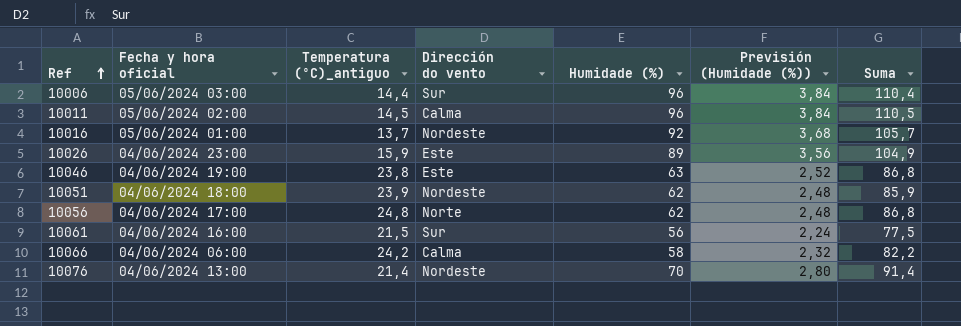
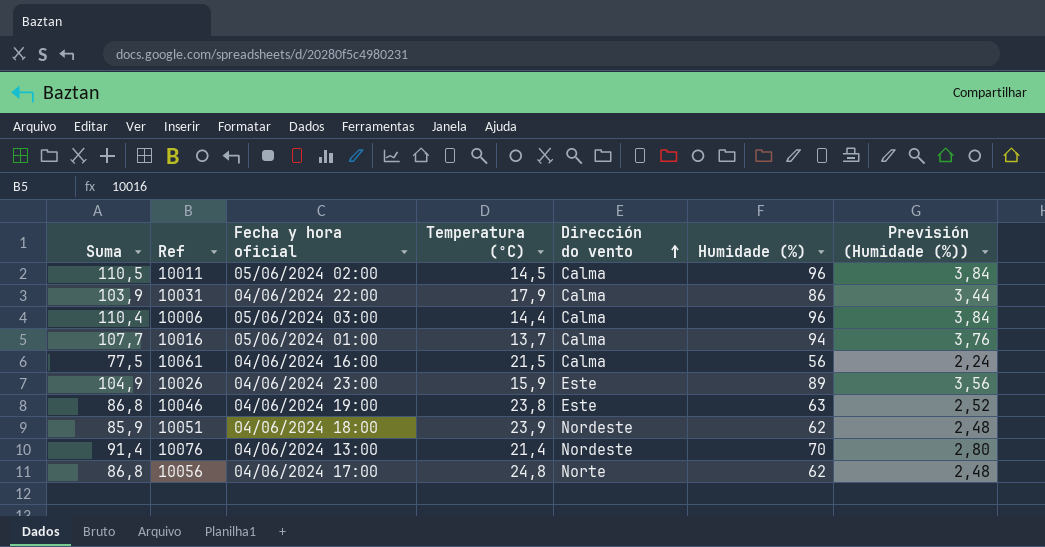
row order: Ref ascending -> Dirección do vento ascending
column Suma | position: 7 -> 1
column name: Temperatura (ºC)_antiguo -> Temperatura (ºC)
row 10066: 04/06/2024 06:00 | 24,2 | Calma | 58 | 2,32 | 82,2 -> none
row 10031: none -> 103,9 | 04/06/2024 22:00 | 17,9 | Calma | 86 | 3,44
10006 | Dirección do vento: Sur -> Calma
10016 | Suma: 105,7 -> 107,7
10016 | Dirección do vento: Nordeste -> Calma
10016 | Humidade (%): 92 -> 94
10016 | Previsión (Humidade (%)): 3,68 -> 3,76
10061 | Dirección do vento: Sur -> Calma

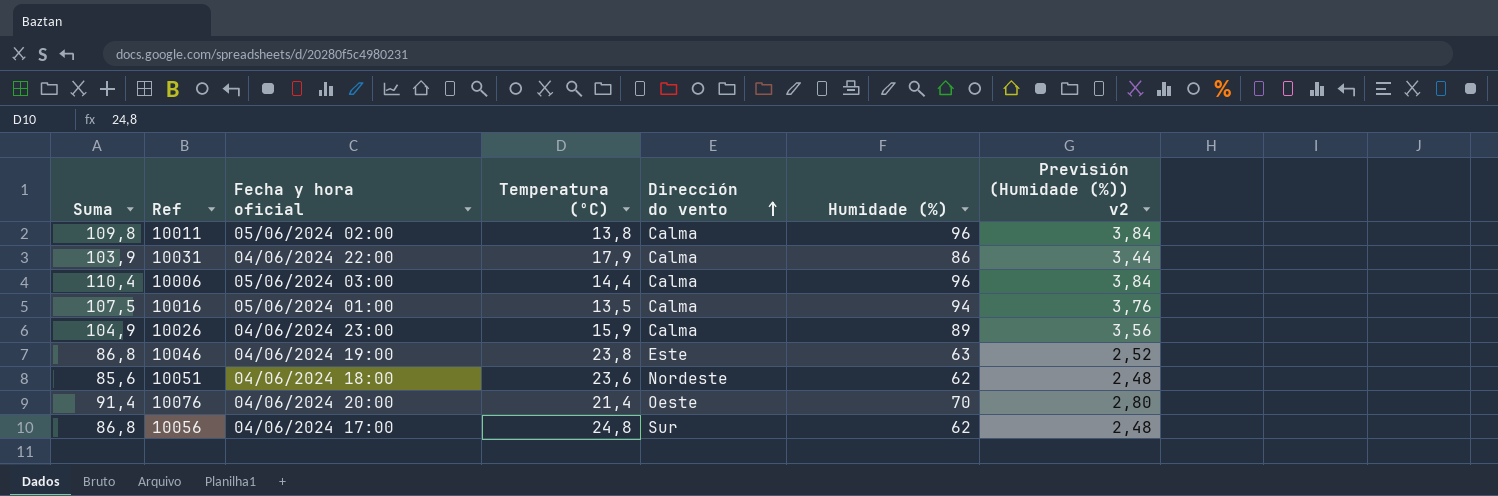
column name: Previsión (Humidade (%)) -> Previsión (Humidade (%)) v2
row 10061: 77,5 | 04/06/2024 16:00 | 21,5 | Calma | 56 | 2,24 -> none
10011 | Suma: 110,5 -> 109,8
10011 | Temperatura (ºC): 14,5 -> 13,8
10016 | Suma: 107,7 -> 107,5
10016 | Temperatura (ºC): 13,7 -> 13,5
10026 | Dirección do vento: Este -> Calma
10051 | Suma: 85,9 -> 85,6
10051 | Temperatura (ºC): 23,9 -> 23,6
10076 | Fecha y hora oficial: 04/06/2024 13:00 -> 04/06/2024 20:00
10076 | Dirección do vento: Nordeste -> Oeste
10056 | Dirección do vento: Norte -> Sur

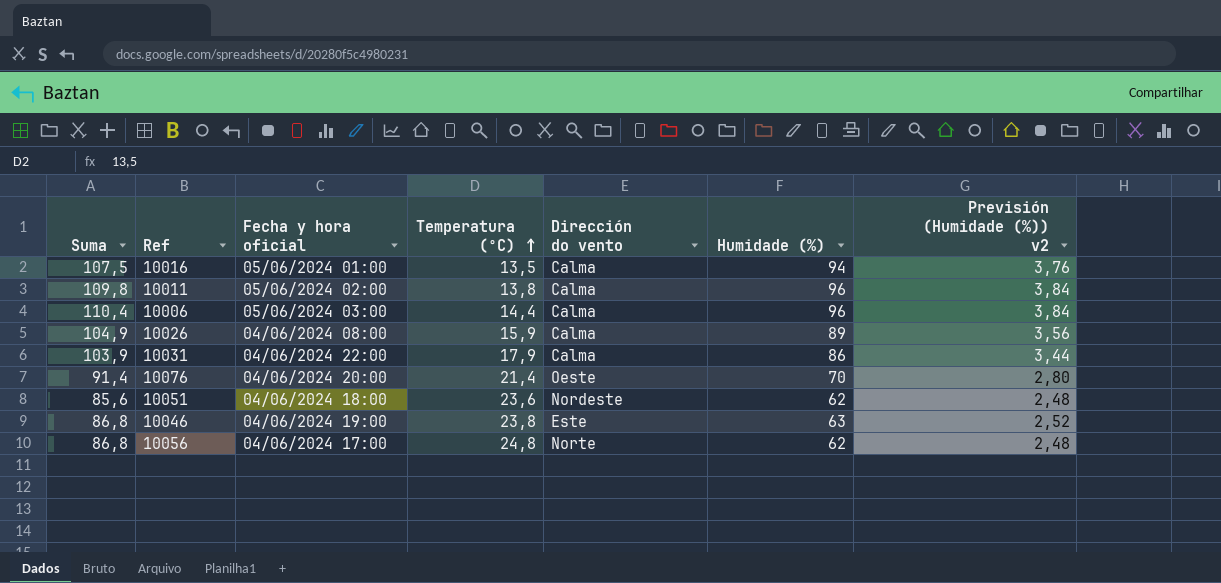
row order: Dirección do vento ascending -> Temperatura (ºC) ascending
10026 | Fecha y hora oficial: 04/06/2024 23:00 -> 04/06/2024 08:00
10056 | Dirección do vento: Sur -> Norte

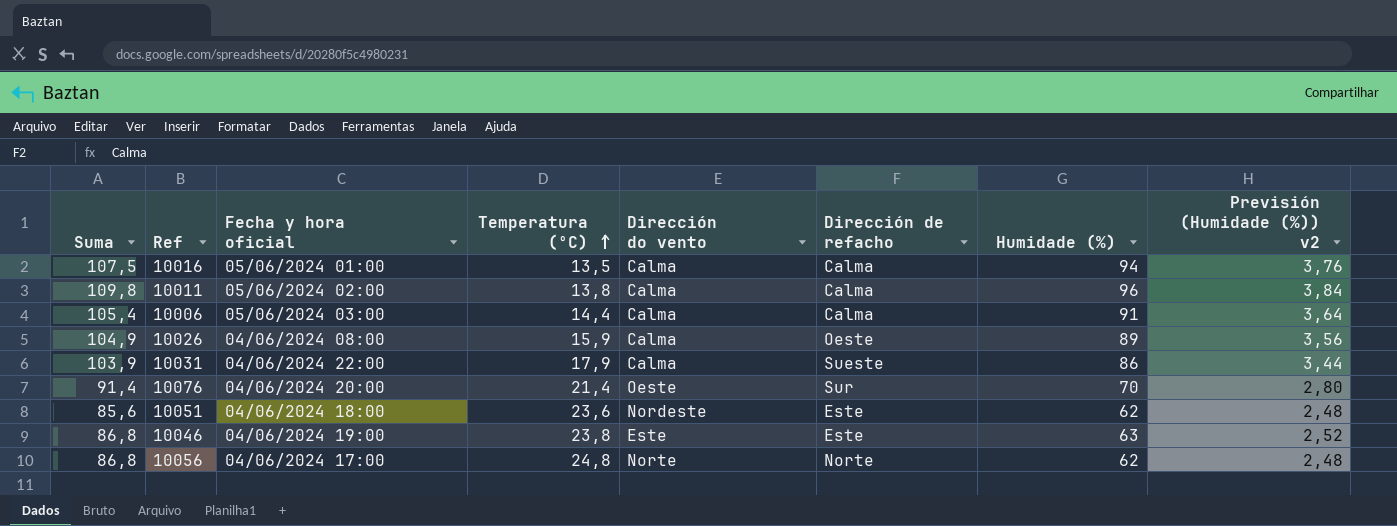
column Dirección de refacho | position: none -> 6
10006 | Suma: 110,4 -> 105,4
10006 | Humidade (%): 96 -> 91
10006 | Previsión (Humidade (%)) v2: 3,84 -> 3,64

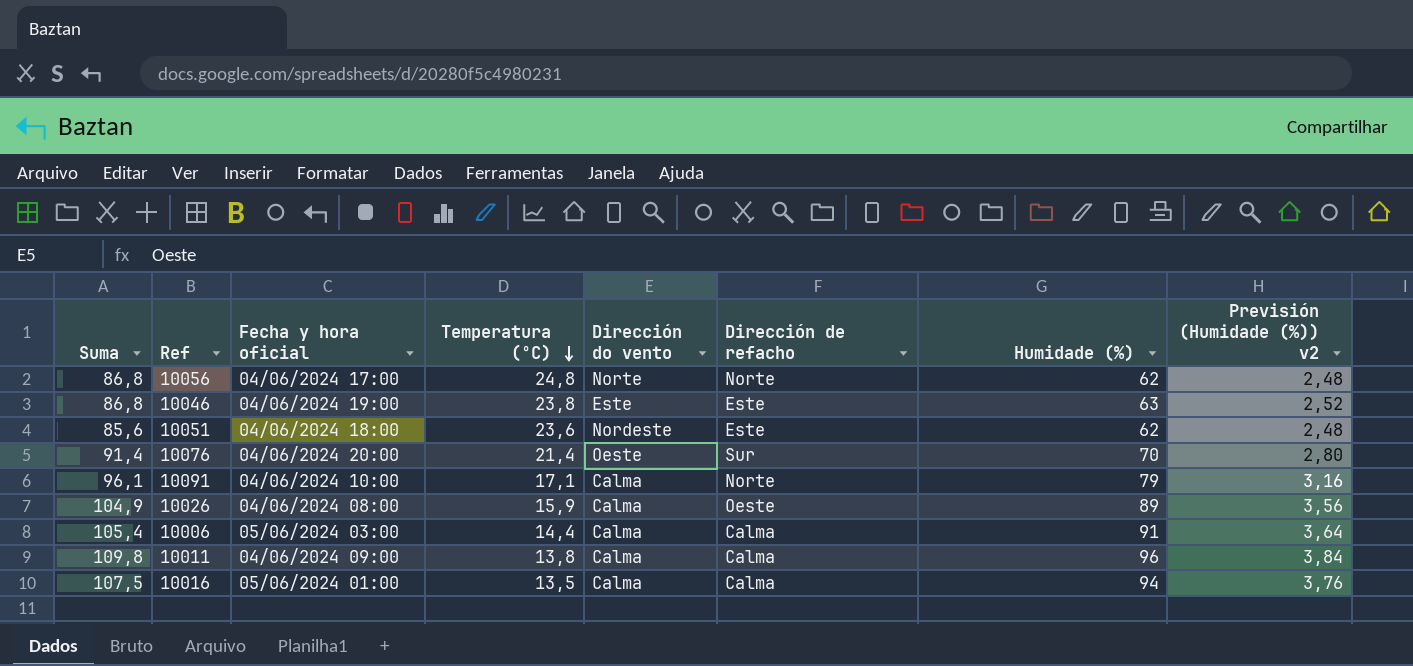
row order: Temperatura (ºC) ascending -> Temperatura (ºC) descending
row 10031: 103,9 | 04/06/2024 22:00 | 17,9 | Calma | Sueste | 86 | 3,44 -> none
row 10091: none -> 96,1 | 04/06/2024 10:00 | 17,1 | Calma | Norte | 79 | 3,16
10011 | Fecha y hora oficial: 05/06/2024 02:00 -> 04/06/2024 09:00

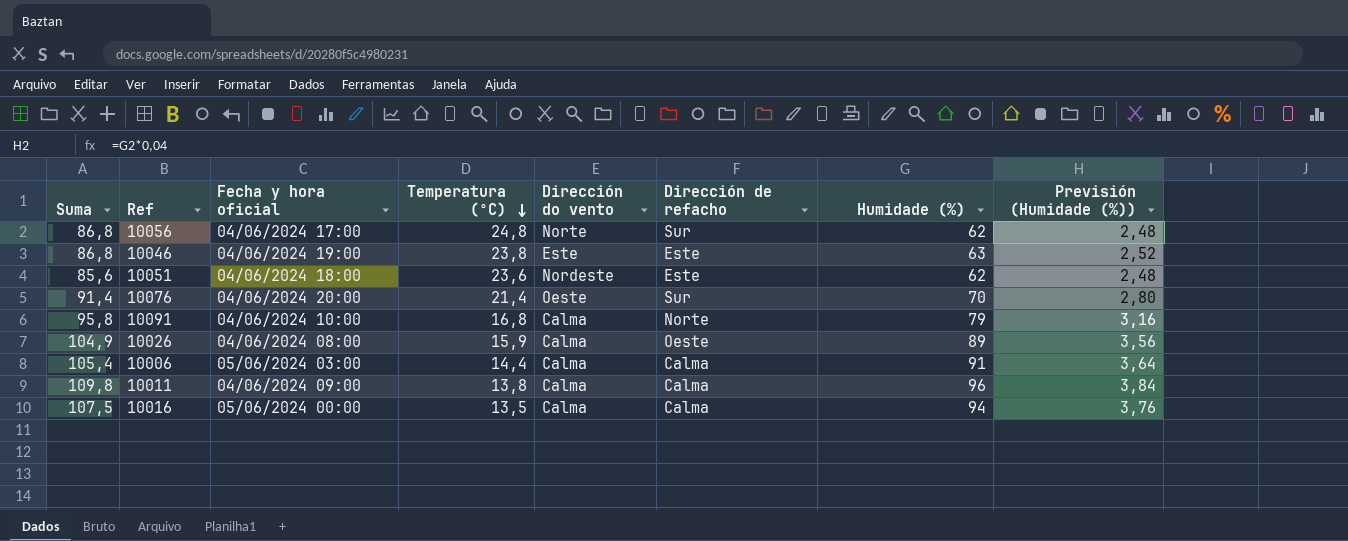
column name: Previsión (Humidade (%)) v2 -> Previsión (Humidade (%))
10056 | Dirección de refacho: Norte -> Sur
10091 | Suma: 96,1 -> 95,8
10091 | Temperatura (ºC): 17,1 -> 16,8
10016 | Fecha y hora oficial: 05/06/2024 01:00 -> 05/06/2024 00:00

